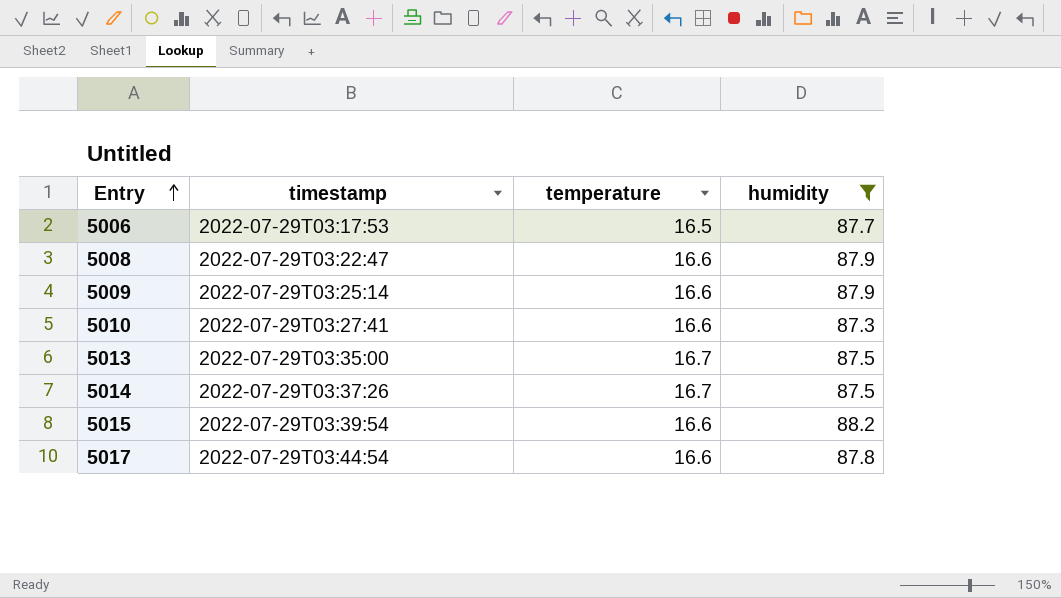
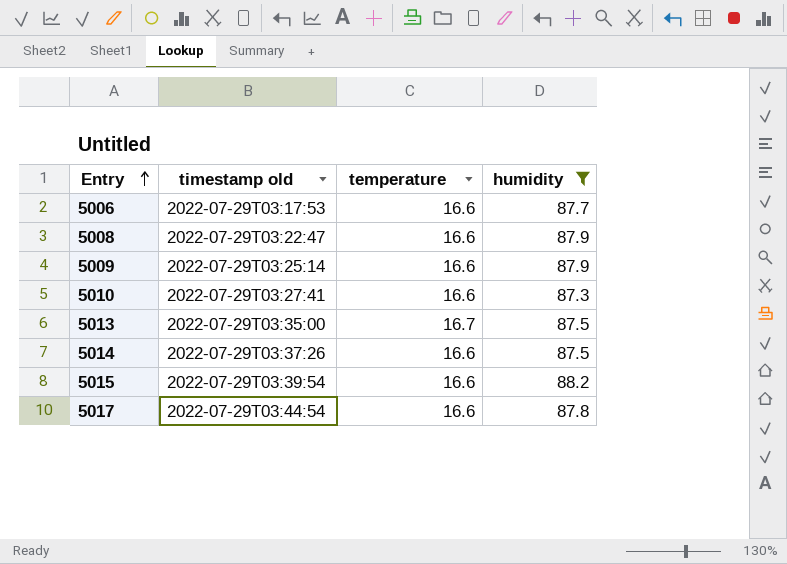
column name: timestamp -> timestamp old
5006 | temperature: 16.5 -> 16.6
5014 | temperature: 16.7 -> 16.6

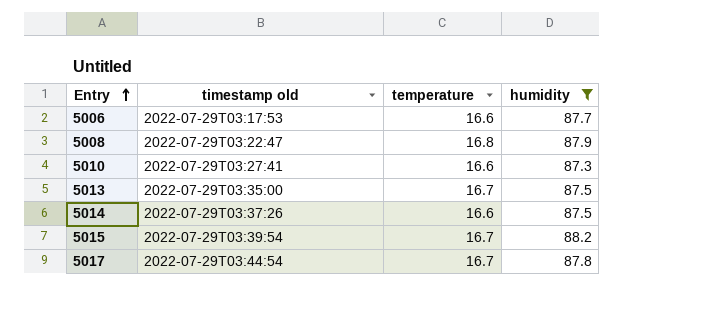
row 5009: 2022-07-29T03:25:14 | 16.6 | 87.9 -> none
5008 | temperature: 16.6 -> 16.8
5015 | temperature: 16.6 -> 16.7
5017 | temperature: 16.6 -> 16.7

